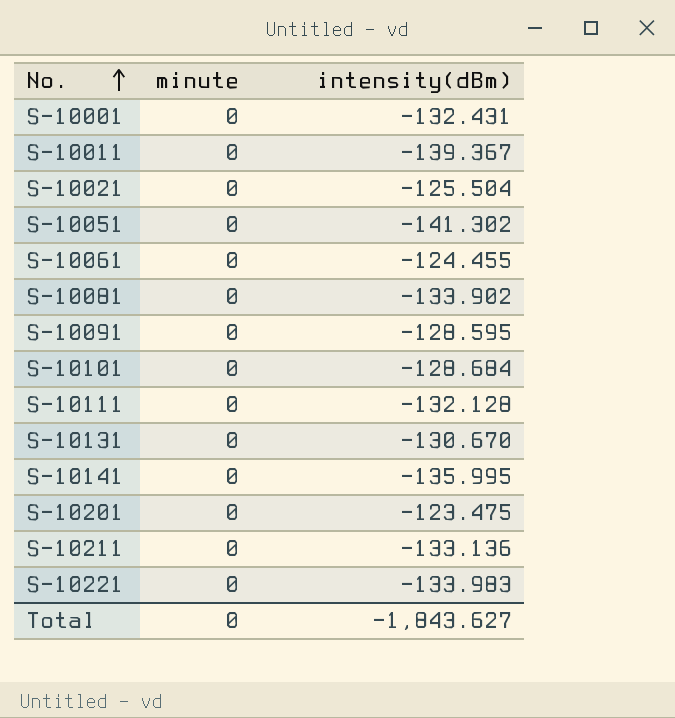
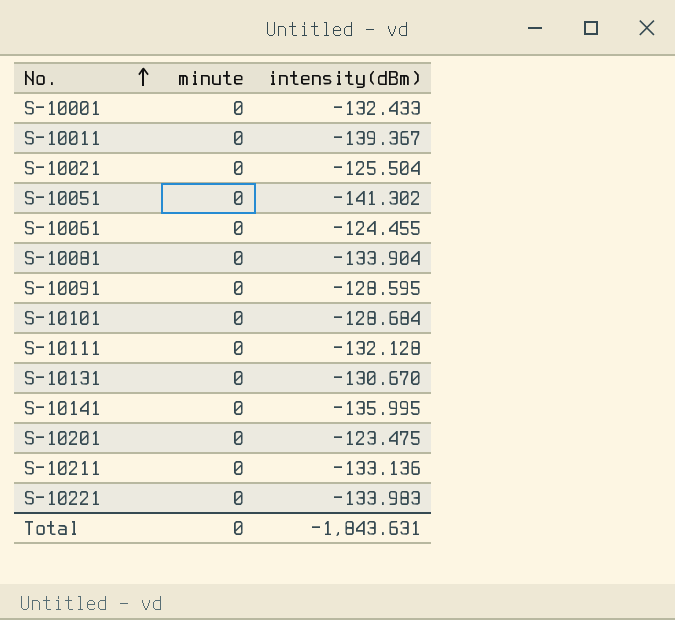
S-10001 | intensity(dBm): -132.431 -> -132.433
S-10081 | intensity(dBm): -133.902 -> -133.904
Total | intensity(dBm): -1,843.627 -> -1,843.631

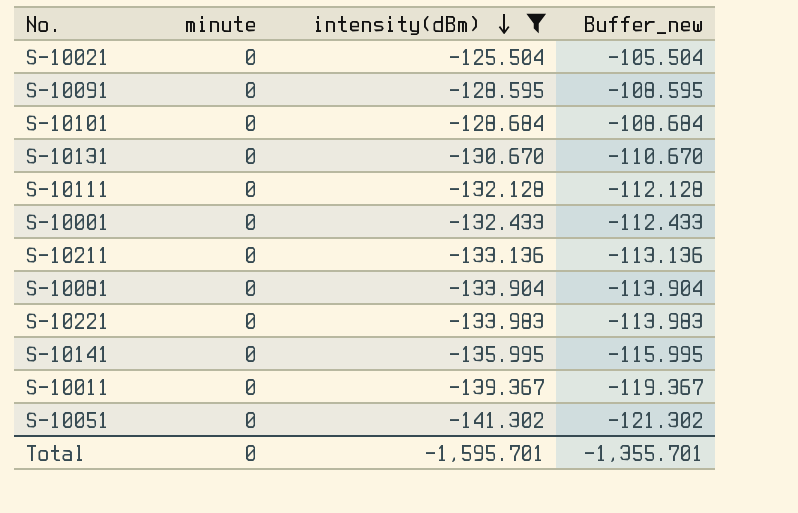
filter: none -> intensity(dBm) <= -125.504
row order: No. ascending -> intensity(dBm) descending
column Buffer_new | formula: none -> [intensity(dBm)] + 20
Total | intensity(dBm): -1,843.631 -> -1,595.701

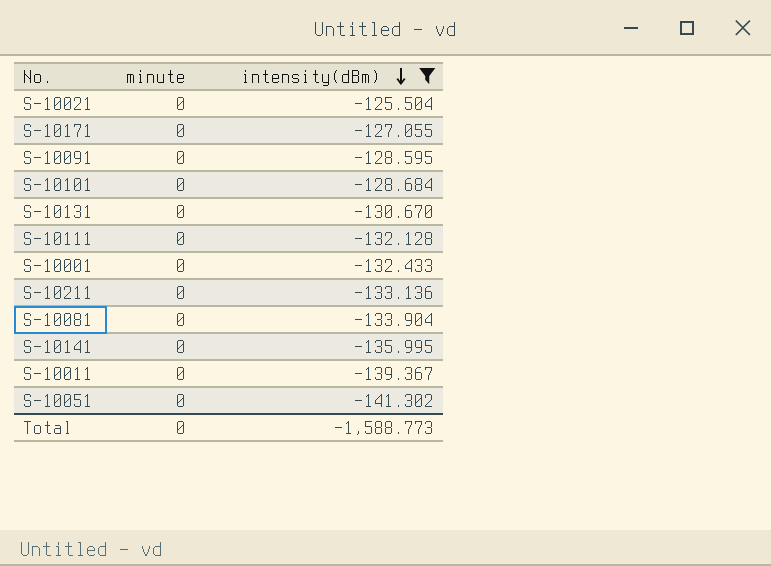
column Buffer_new | formula: [intensity(dBm)] + 20 -> none
row S-10221: 0 | -133.983 | -113.983 -> none
row S-10171: none -> 0 | -127.055
Total | intensity(dBm): -1,595.701 -> -1,588.773

